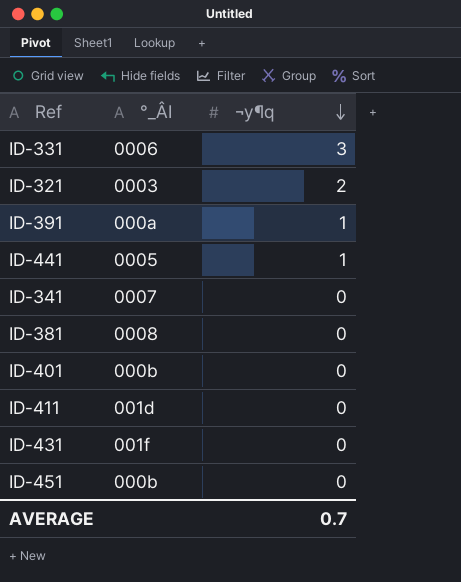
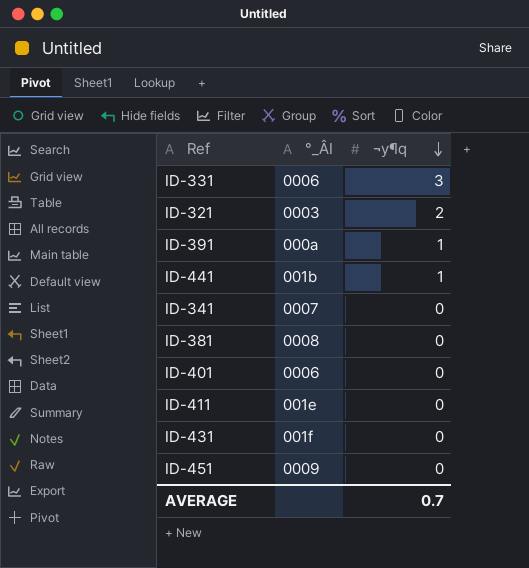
ID-441 | °_ÂI: 0005 -> 001b
ID-401 | °_ÂI: 000b -> 0006
ID-411 | °_ÂI: 001d -> 001e
ID-451 | °_ÂI: 000b -> 0009

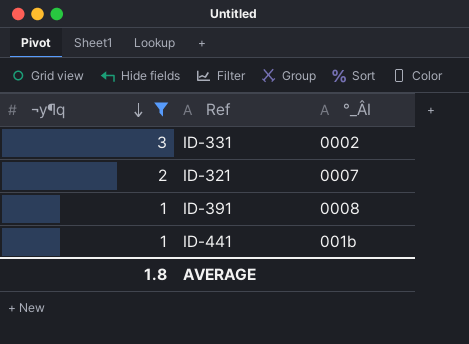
filter: none -> ¬y¶q != 0
column ¬y¶q | position: 3 -> 1
ID-331 | °_ÂI: 0006 -> 0002
ID-321 | °_ÂI: 0003 -> 0007
ID-391 | °_ÂI: 000a -> 0008
AVERAGE | ¬y¶q: 0.7 -> 1.8

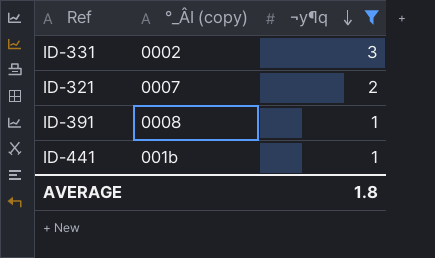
column name: °_ÂI -> °_ÂI (copy)
column ¬y¶q | position: 1 -> 3

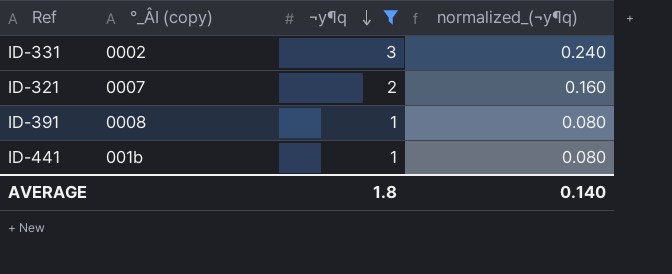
column normalized_(¬y¶q) | formula: none -> [¬y¶q] * 0.08

